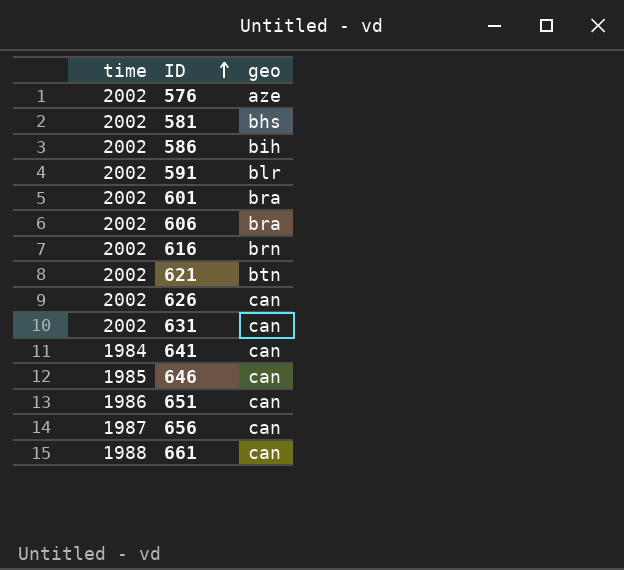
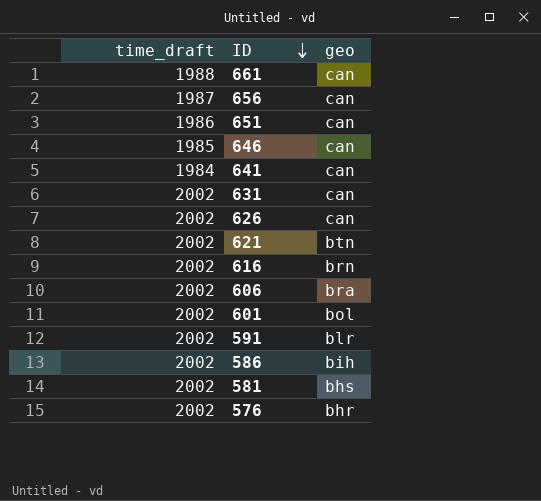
row order: ID ascending -> ID descending
column name: time -> time_draft
601 | geo: bra -> bol
576 | geo: aze -> bhr

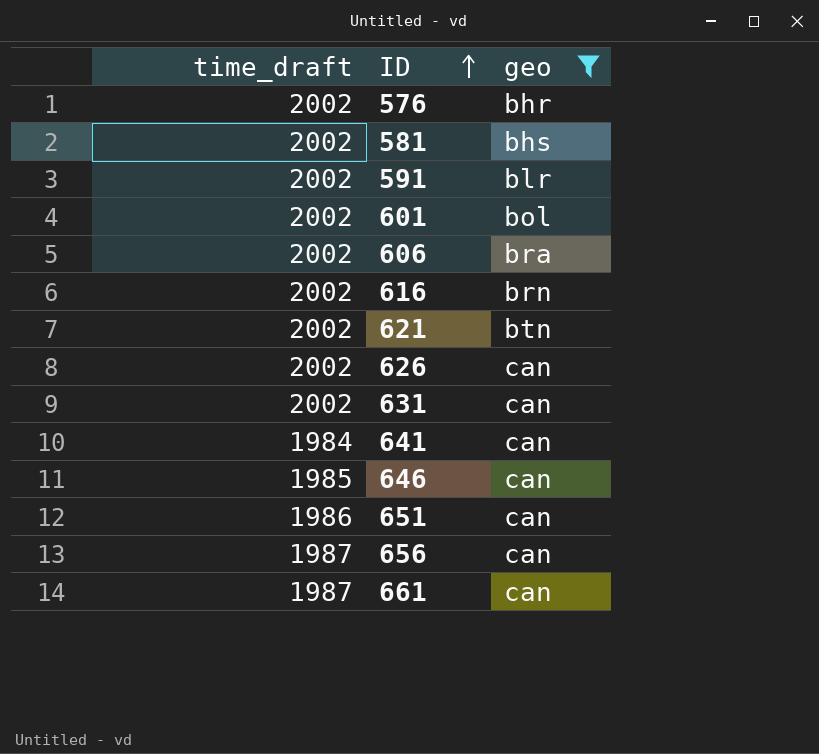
filter: none -> geo != bih
row order: ID descending -> ID ascending
661 | time_draft: 1988 -> 1987

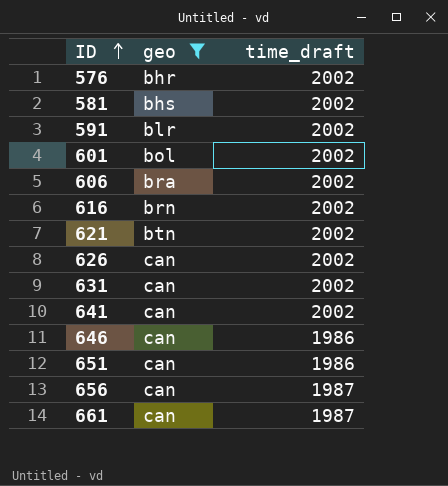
column time_draft | position: 1 -> 3
641 | time_draft: 1984 -> 2002
646 | time_draft: 1985 -> 1986

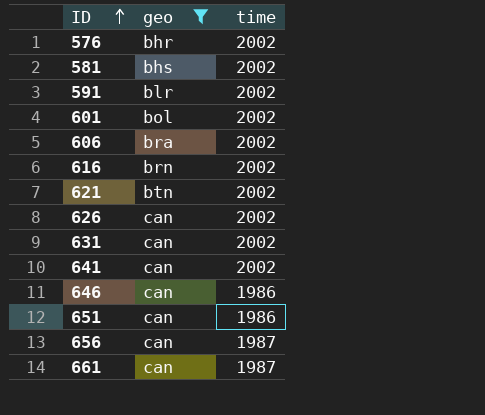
column name: time_draft -> time

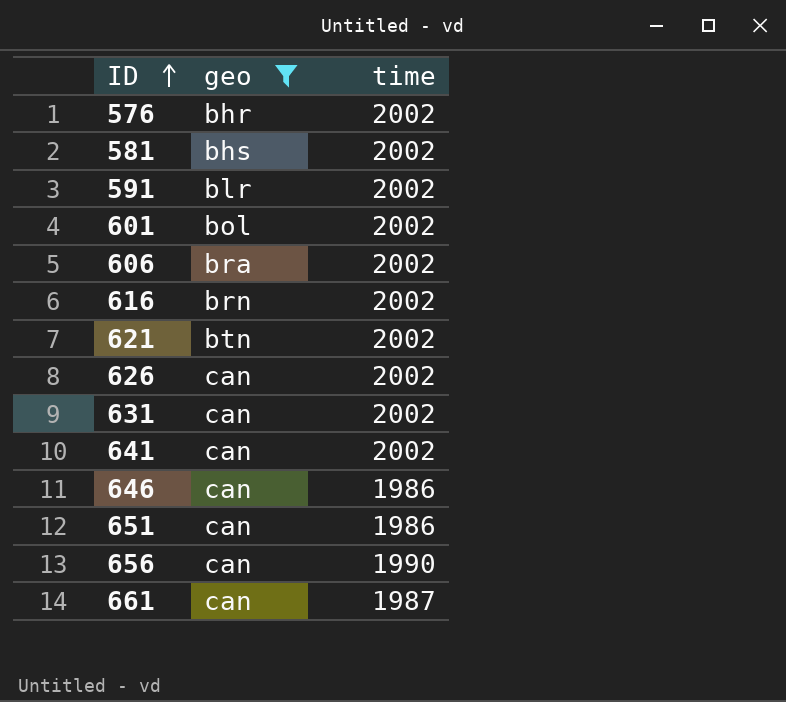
656 | time: 1987 -> 1990

